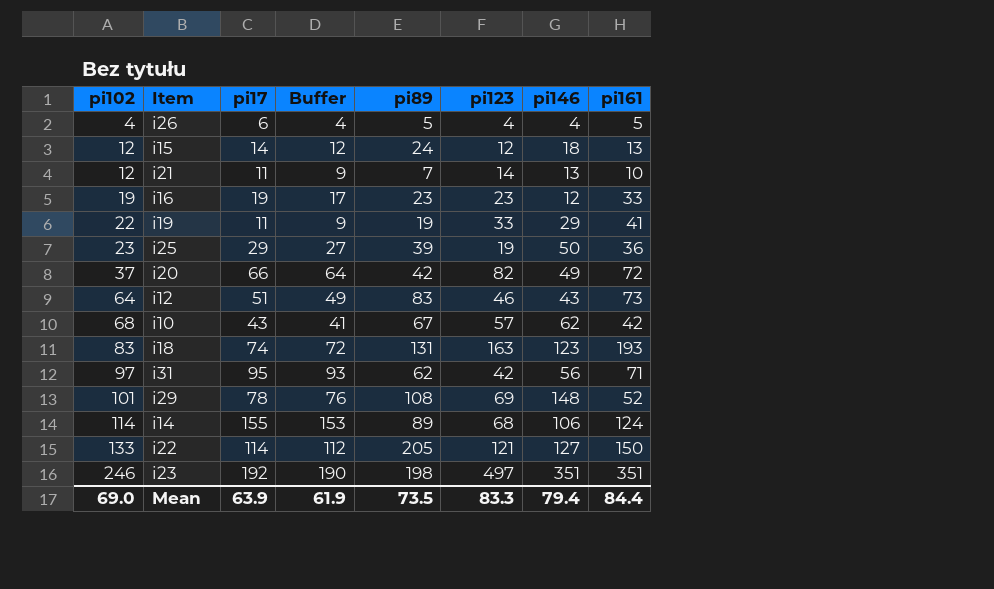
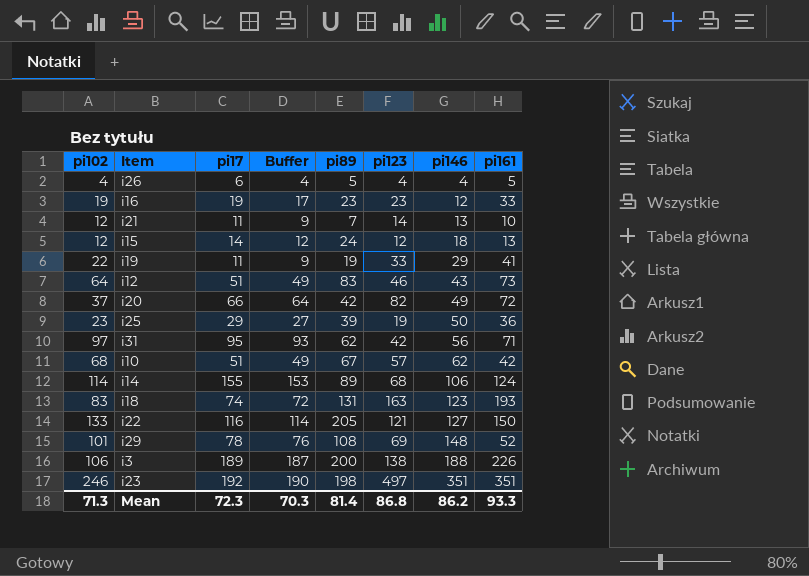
row order: pi102 ascending -> pi146 ascending
i10 | pi17: 43 -> 51
i10 | Buffer: 41 -> 49
i22 | pi17: 114 -> 116
i22 | Buffer: 112 -> 114
row i3: none -> 106 | 189 | 187 | 200 | 138 | 188 | 226
Mean | pi102: 69.0 -> 71.3
Mean | pi17: 63.9 -> 72.3
Mean | Buffer: 61.9 -> 70.3
Mean | pi89: 73.5 -> 81.4
Mean | pi123: 83.3 -> 86.8
Mean | pi146: 79.4 -> 86.2
Mean | pi161: 84.4 -> 93.3

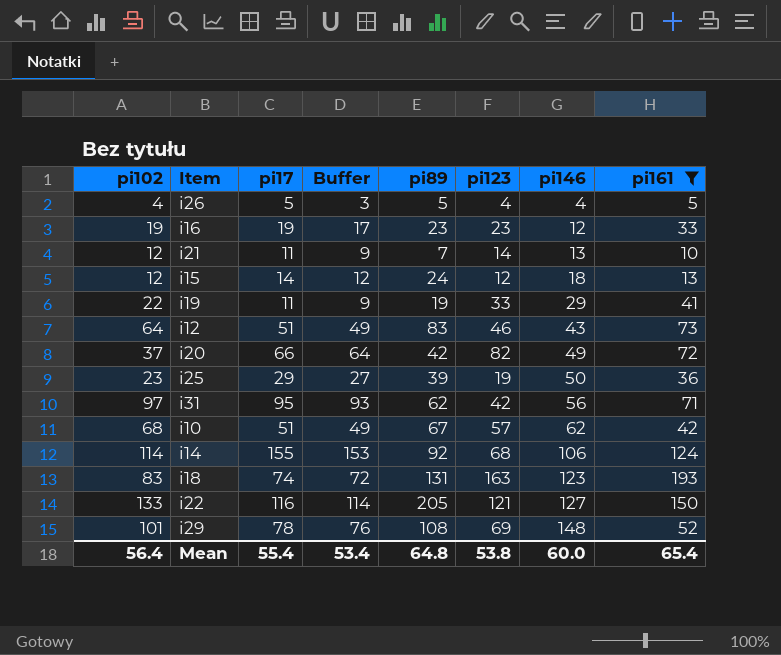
filter: none -> pi161 <= 193
i26 | pi17: 6 -> 5
i26 | Buffer: 4 -> 3
i14 | pi89: 89 -> 92
Mean | pi102: 71.3 -> 56.4
Mean | pi17: 72.3 -> 55.4
Mean | Buffer: 70.3 -> 53.4
Mean | pi89: 81.4 -> 64.8
Mean | pi123: 86.8 -> 53.8
Mean | pi146: 86.2 -> 60.0
Mean | pi161: 93.3 -> 65.4

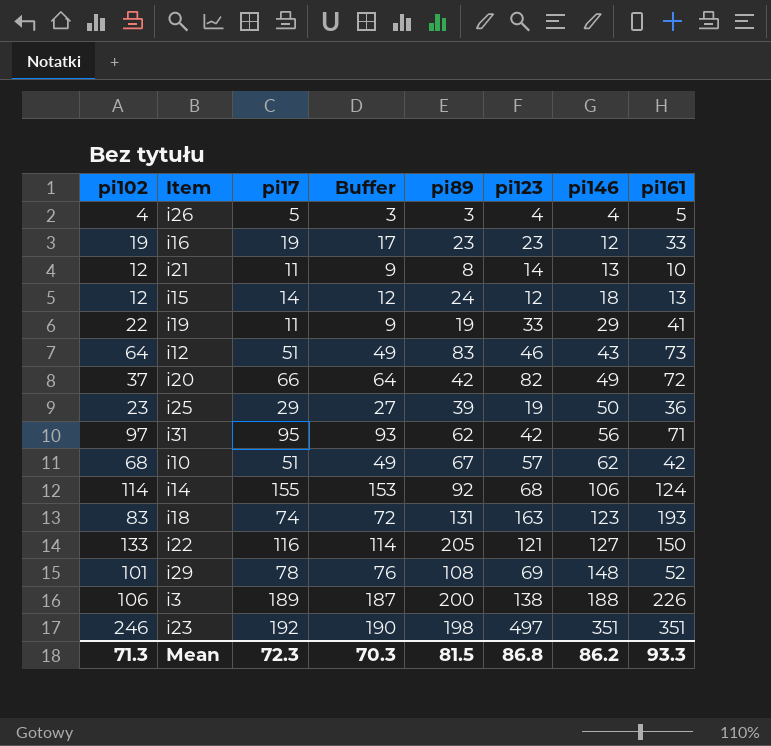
filter: pi161 <= 193 -> none
i26 | pi89: 5 -> 3
i21 | pi89: 7 -> 8
Mean | pi102: 56.4 -> 71.3
Mean | pi17: 55.4 -> 72.3
Mean | Buffer: 53.4 -> 70.3
Mean | pi89: 64.8 -> 81.5
Mean | pi123: 53.8 -> 86.8
Mean | pi146: 60.0 -> 86.2
Mean | pi161: 65.4 -> 93.3

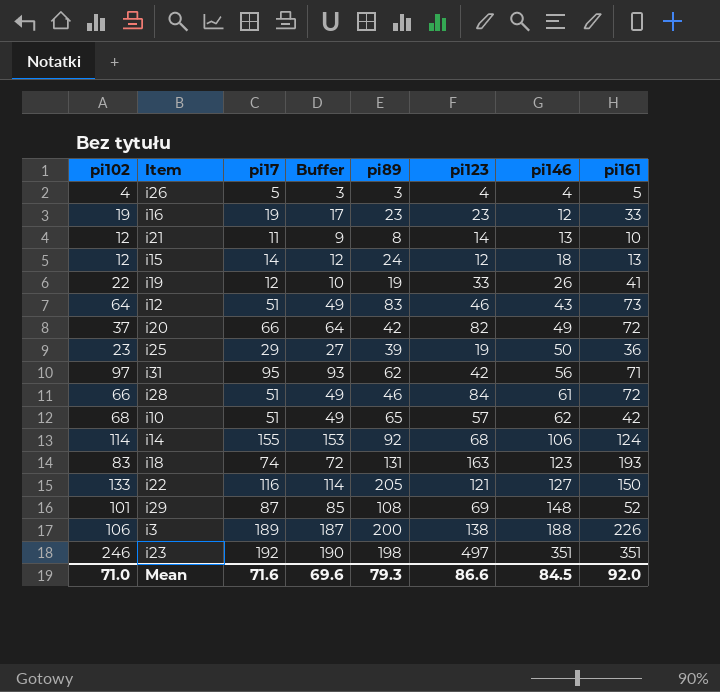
i19 | pi17: 11 -> 12
i19 | Buffer: 9 -> 10
i19 | pi146: 29 -> 26
row i28: none -> 66 | 51 | 49 | 46 | 84 | 61 | 72
i10 | pi89: 67 -> 65
i29 | pi17: 78 -> 87
i29 | Buffer: 76 -> 85
Mean | pi102: 71.3 -> 71.0
Mean | pi17: 72.3 -> 71.6
Mean | Buffer: 70.3 -> 69.6
Mean | pi89: 81.5 -> 79.3
Mean | pi123: 86.8 -> 86.6
Mean | pi146: 86.2 -> 84.5
Mean | pi161: 93.3 -> 92.0

